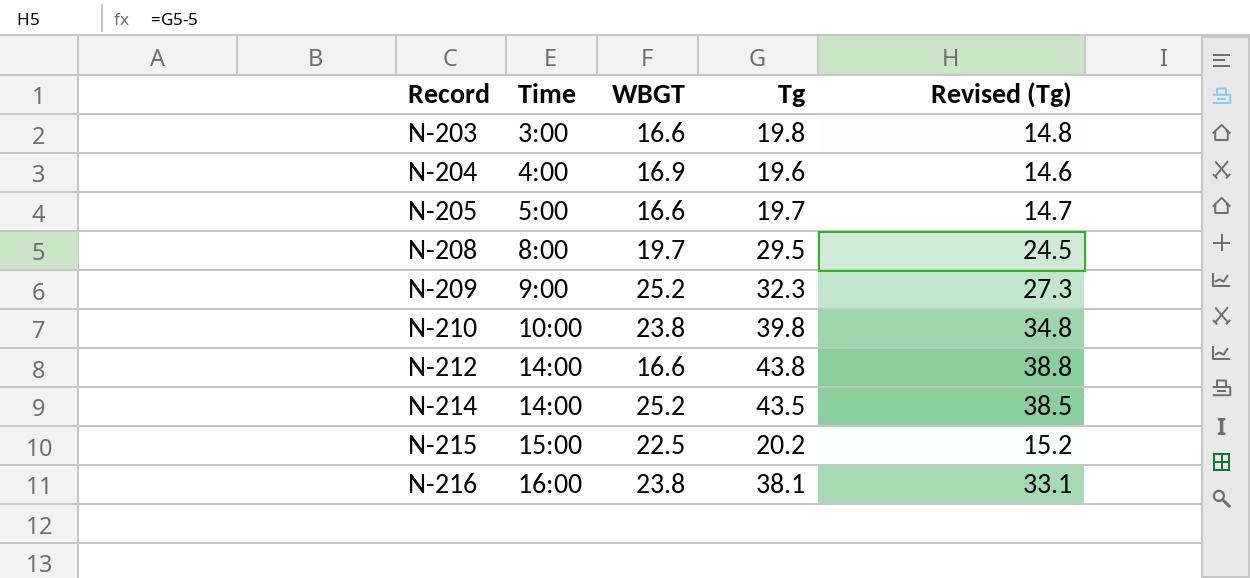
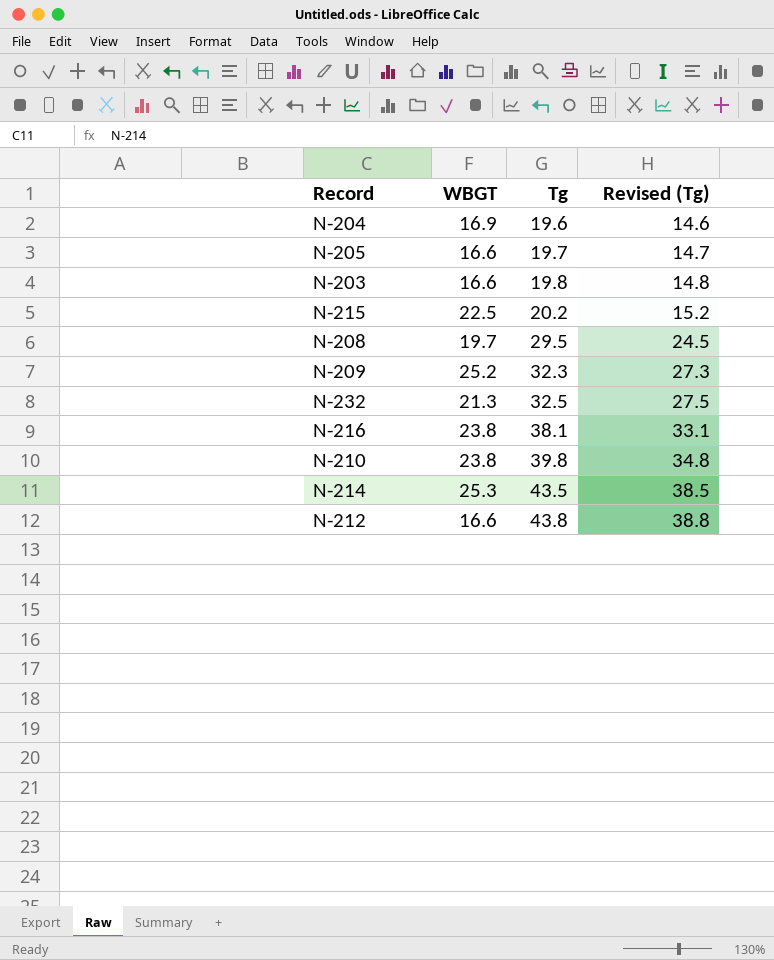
row order: Record ascending -> Tg ascending
column Time | position: 2 -> none
row N-232: none -> 21.3 | 32.5 | 27.5
N-214 | WBGT: 25.2 -> 25.3

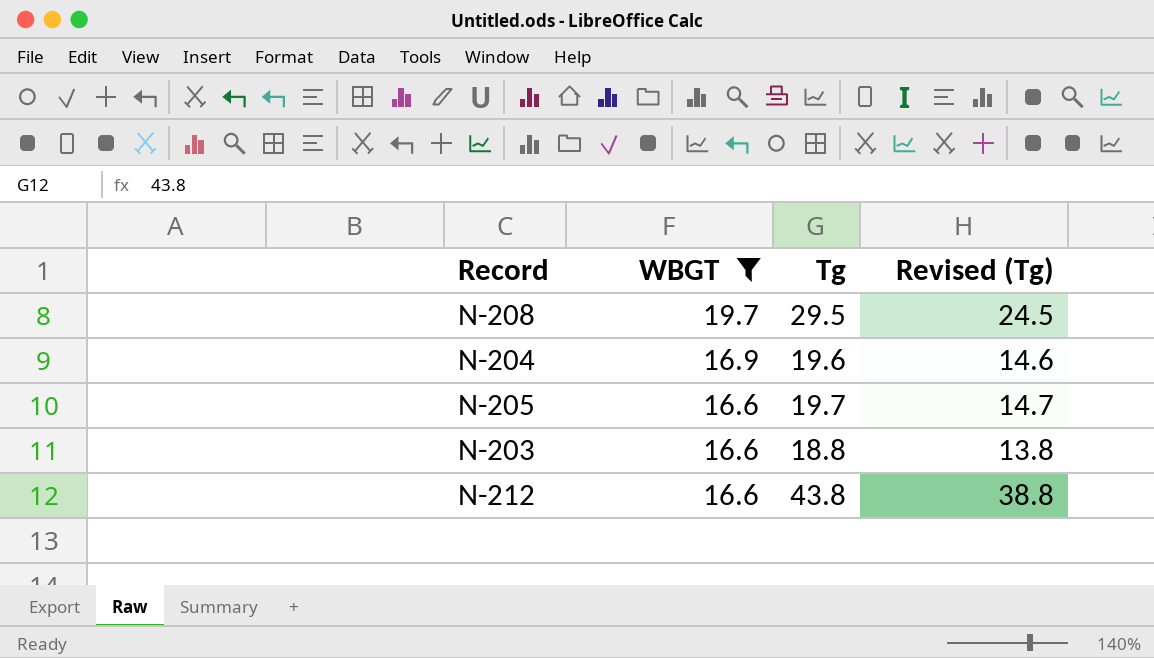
filter: none -> WBGT <= 19.7
row order: Tg ascending -> WBGT descending
N-203 | Tg: 19.8 -> 18.8
N-203 | Revised (Tg): 14.8 -> 13.8

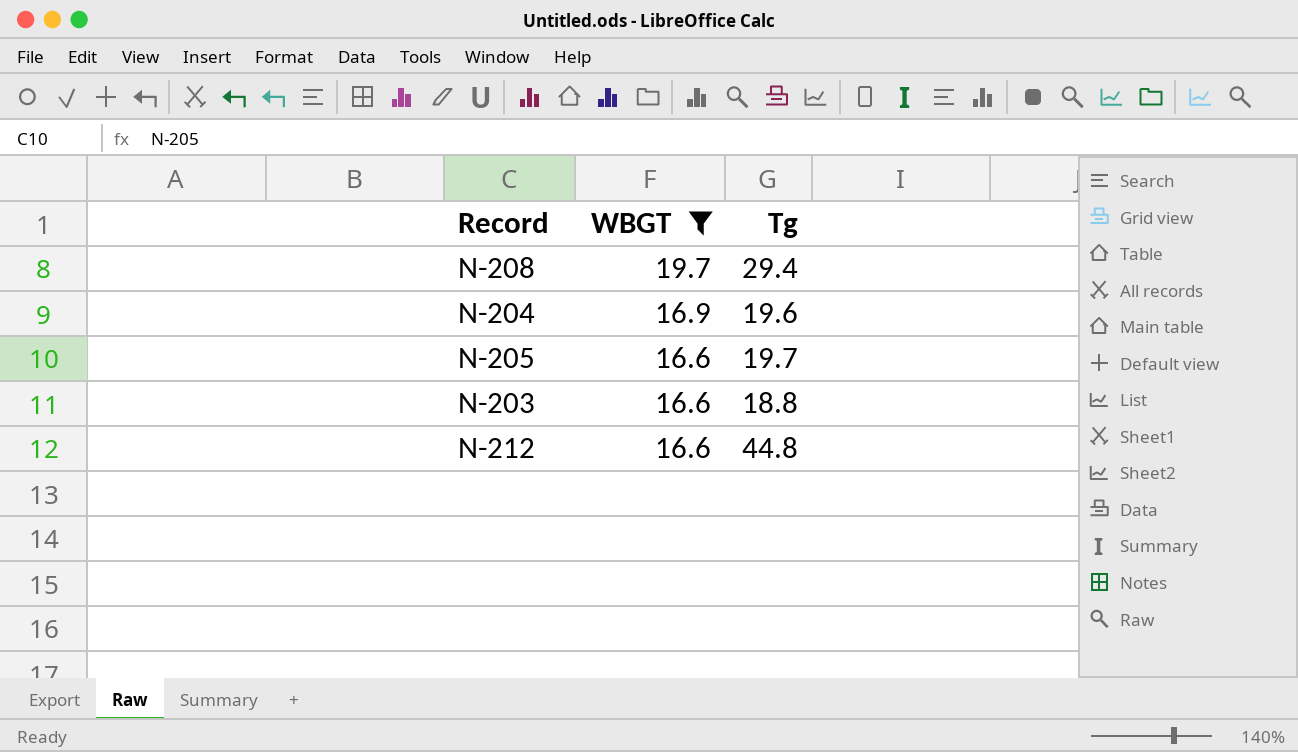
column Revised (Tg) | formula: [Tg] - 5 -> none
N-208 | Tg: 29.5 -> 29.4
N-212 | Tg: 43.8 -> 44.8

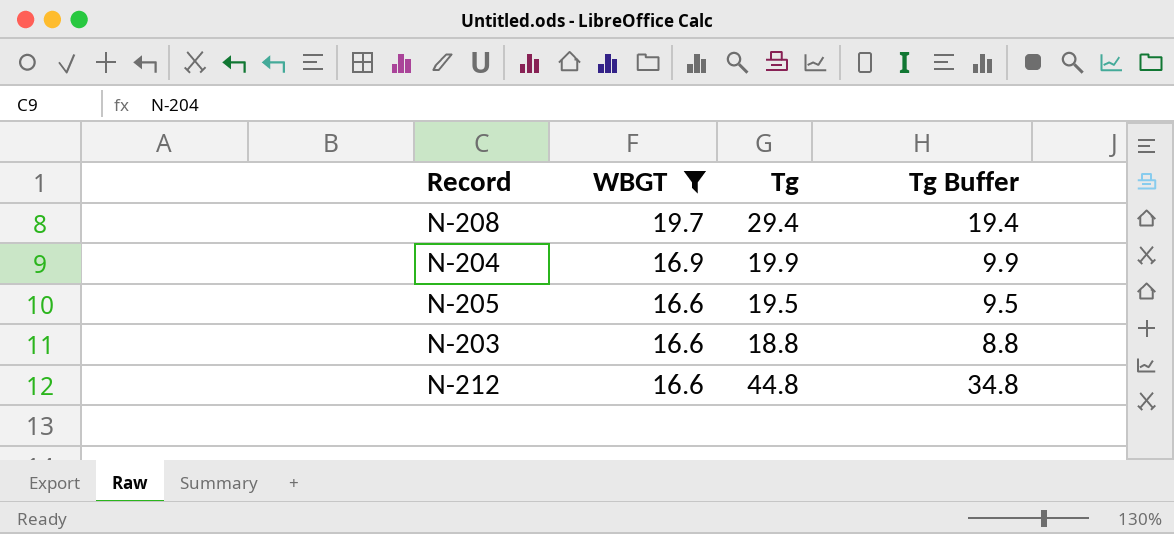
column Tg Buffer | formula: none -> [Tg] - 10
N-204 | Tg: 19.6 -> 19.9
N-205 | Tg: 19.7 -> 19.5

